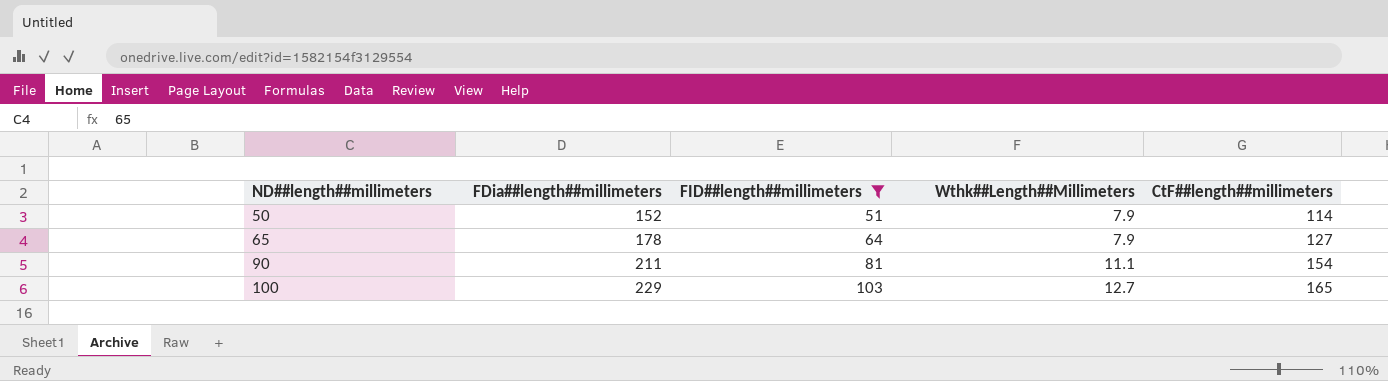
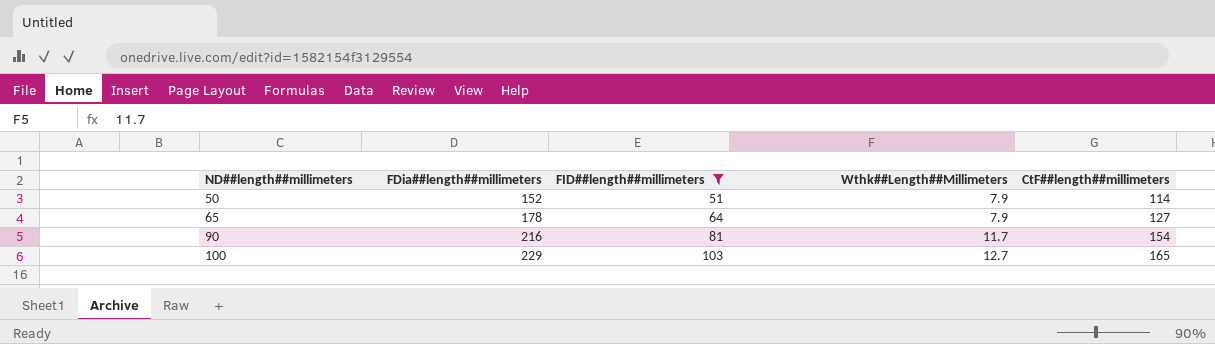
90 | FDia##length##millimeters: 211 -> 216
90 | Wthk##Length##Millimeters: 11.1 -> 11.7

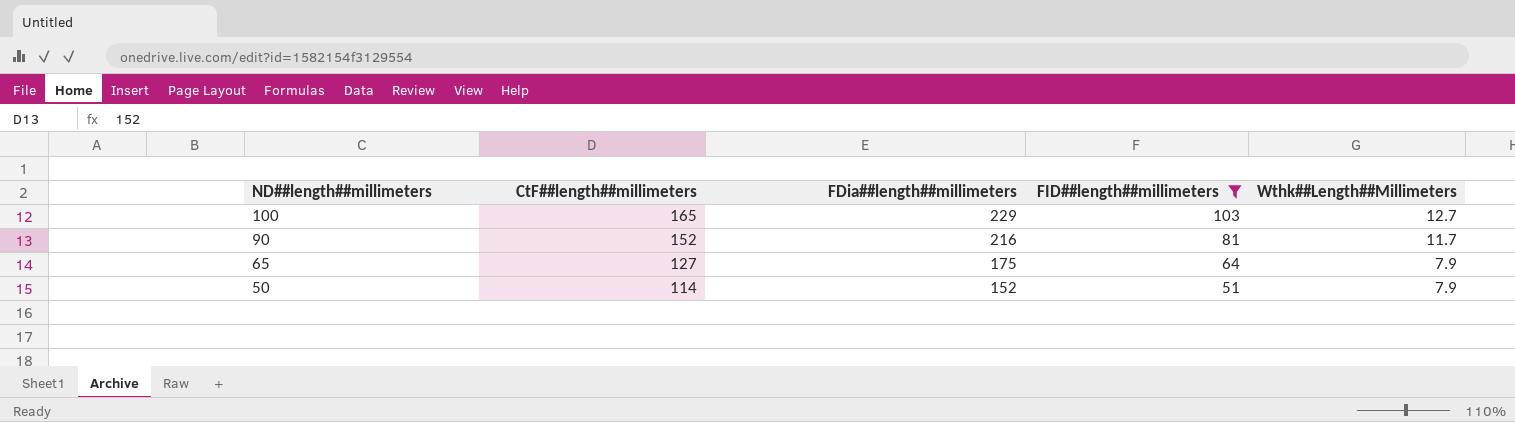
row order: ND##length##millimeters ascending -> ND##length##millimeters descending
column CtF##length##millimeters | position: 5 -> 2
90 | CtF##length##millimeters: 154 -> 152
65 | FDia##length##millimeters: 178 -> 175

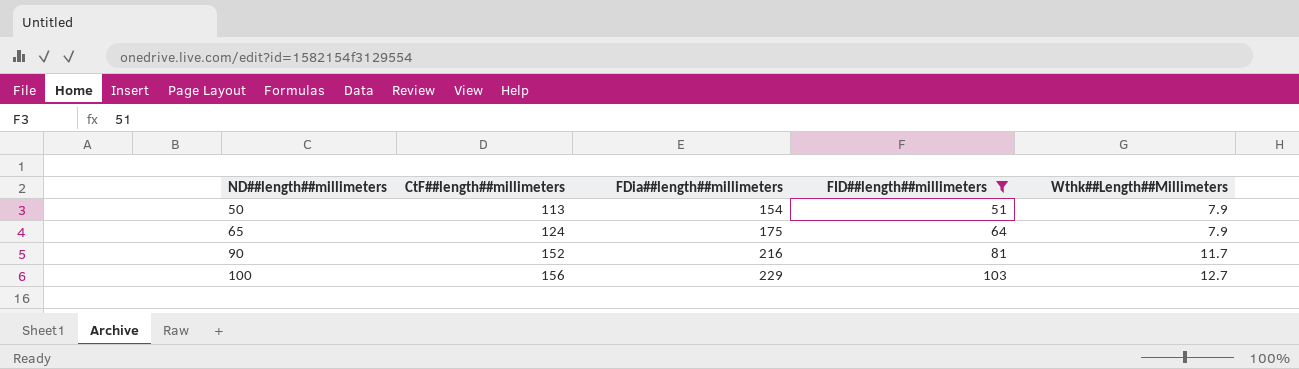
row order: ND##length##millimeters descending -> ND##length##millimeters ascending
50 | CtF##length##millimeters: 114 -> 113
50 | FDia##length##millimeters: 152 -> 154
65 | CtF##length##millimeters: 127 -> 124
100 | CtF##length##millimeters: 165 -> 156

